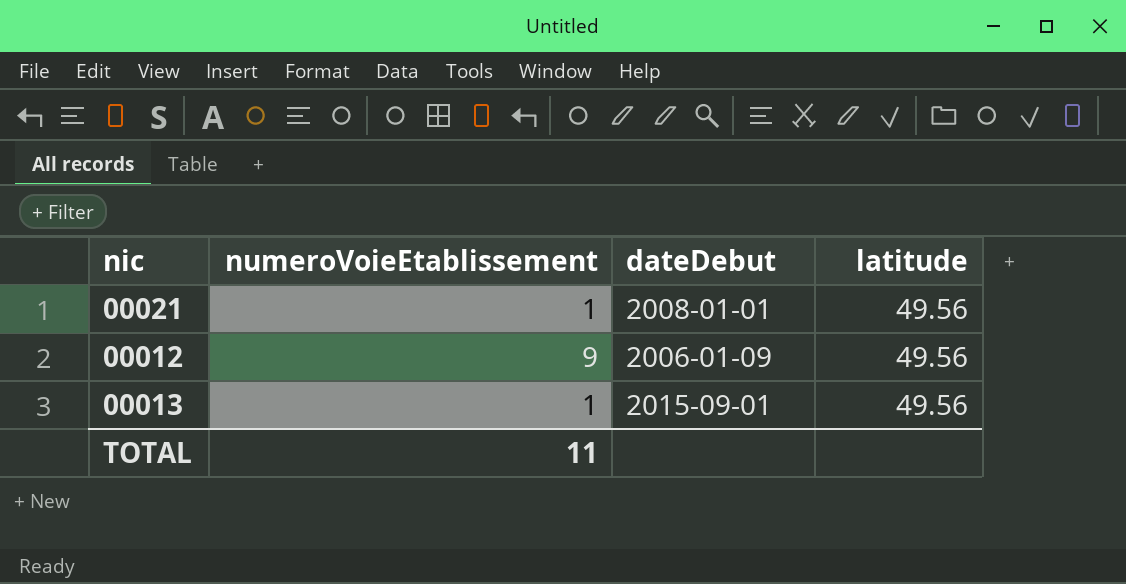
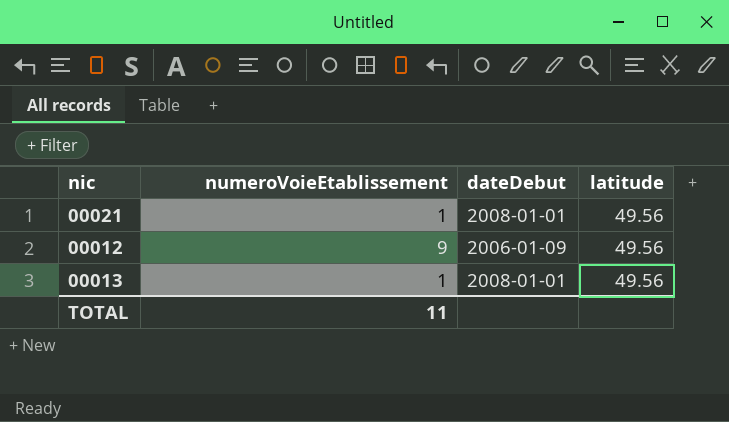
00013 | dateDebut: 2015-09-01 -> 2008-01-01

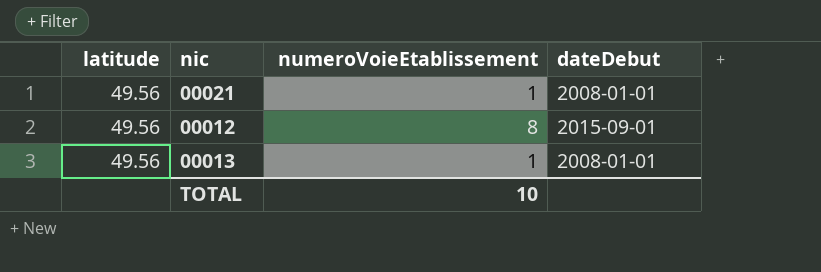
column latitude | position: 4 -> 1
00012 | numeroVoieEtablissement: 9 -> 8
00012 | dateDebut: 2006-01-09 -> 2015-09-01
TOTAL | numeroVoieEtablissement: 11 -> 10

